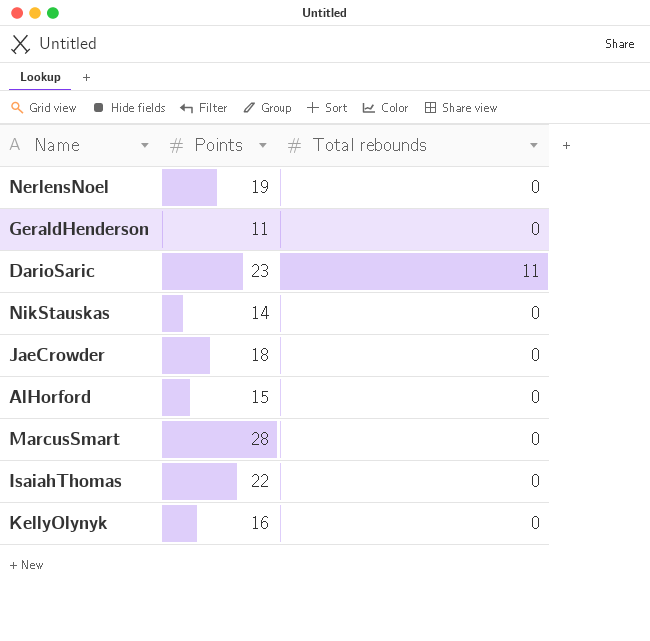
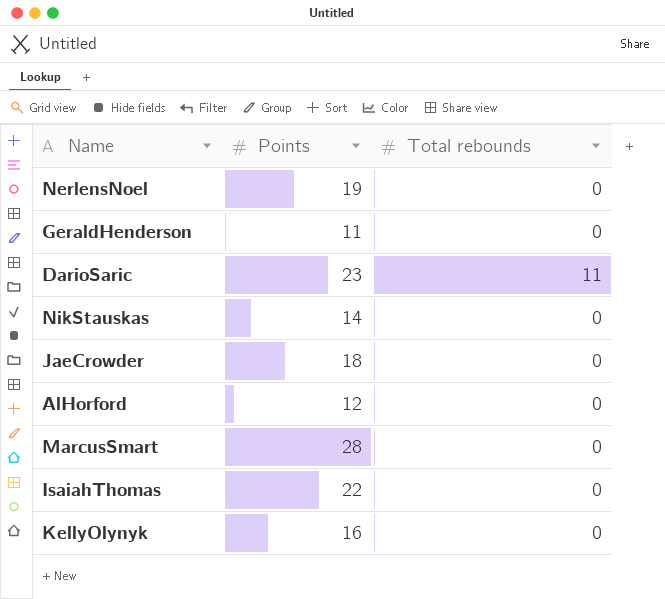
AlHorford | Points: 15 -> 12

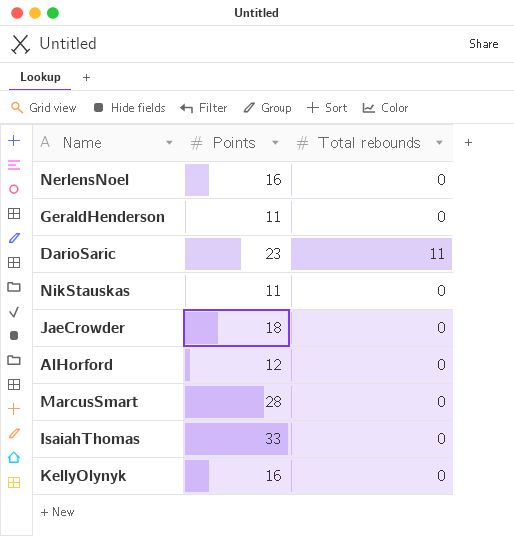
NerlensNoel | Points: 19 -> 16
NikStauskas | Points: 14 -> 11
IsaiahThomas | Points: 22 -> 33

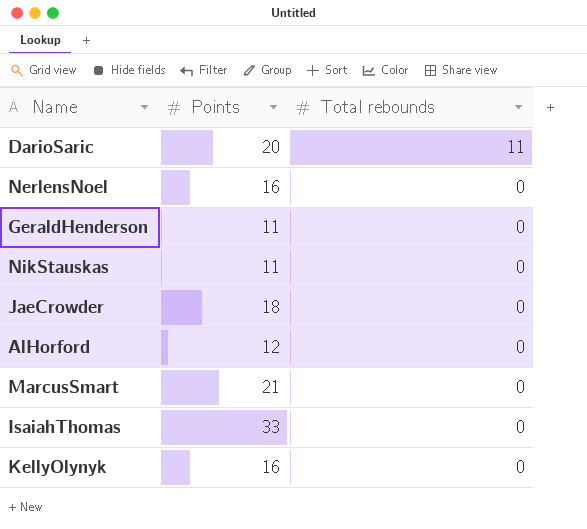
row order: none -> Total rebounds descending
DarioSaric | Points: 23 -> 20
MarcusSmart | Points: 28 -> 21

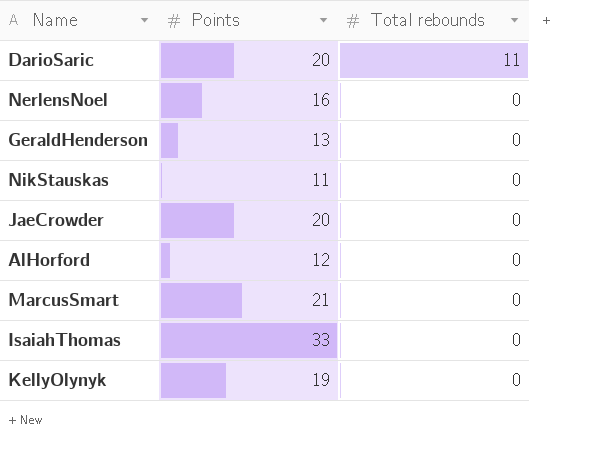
GeraldHenderson | Points: 11 -> 13
JaeCrowder | Points: 18 -> 20
KellyOlynyk | Points: 16 -> 19

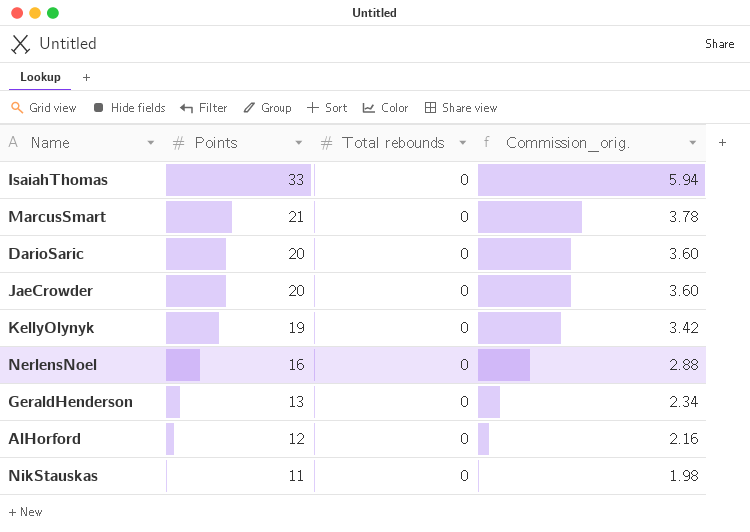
row order: Total rebounds descending -> Points descending
column Commission_orig. | formula: none -> [Points] * 0.18
DarioSaric | Total rebounds: 11 -> 0

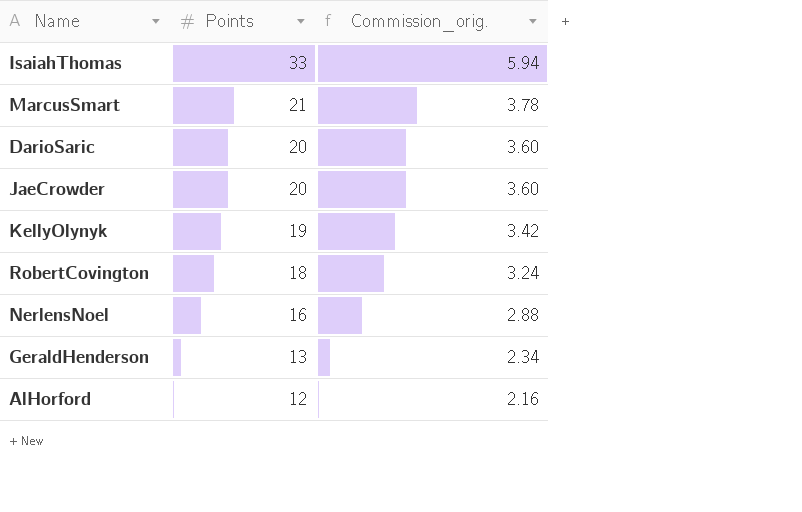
column Total rebounds | position: 3 -> none
row NikStauskas: 11 | 0 | 1.98 -> none
row RobertCovington: none -> 18 | 3.24

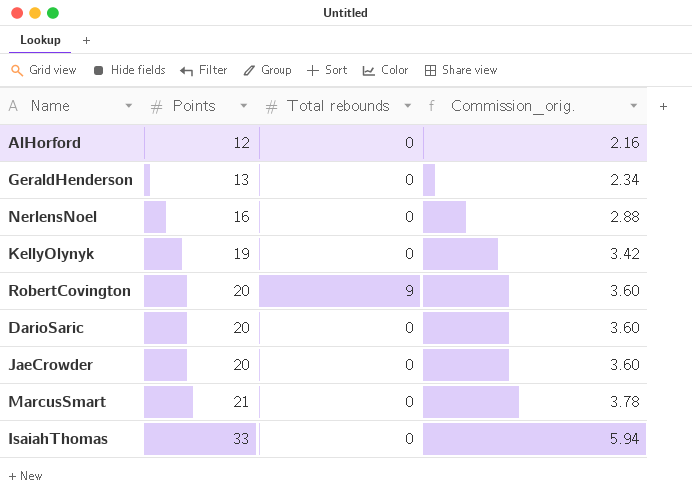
row order: Points descending -> Points ascending
column Total rebounds | position: none -> 3
RobertCovington | Points: 18 -> 20
RobertCovington | Commission_orig.: 3.24 -> 3.60

